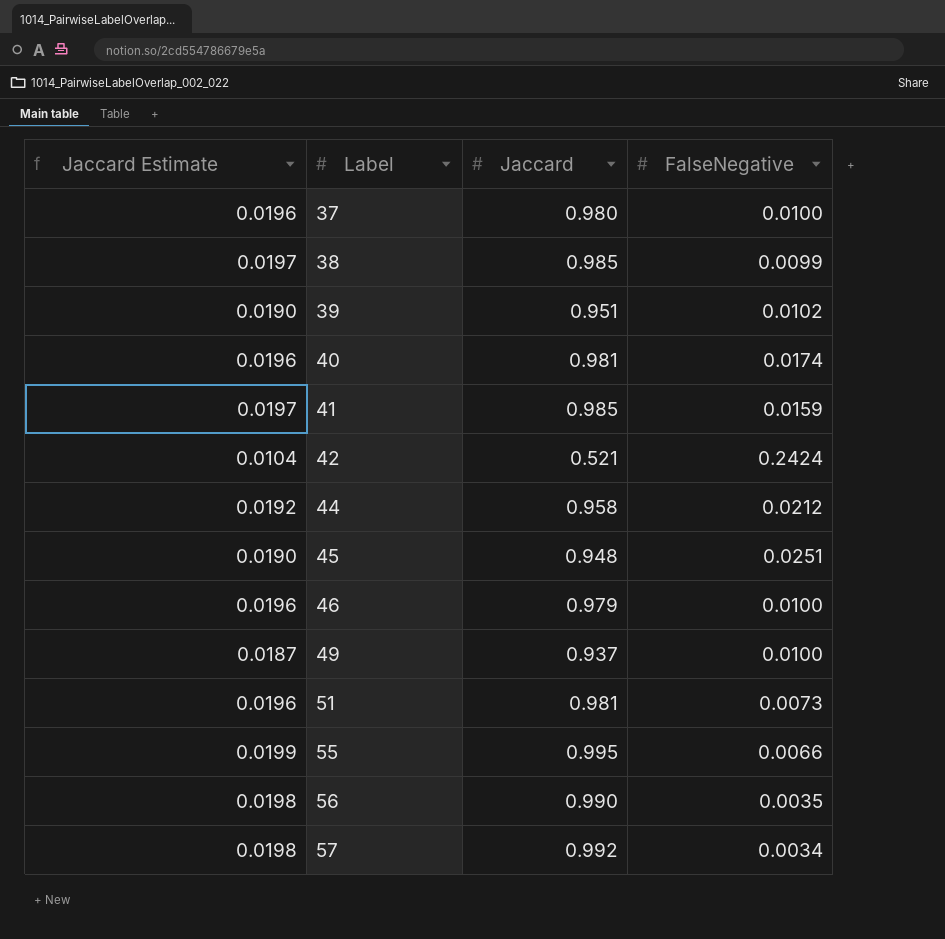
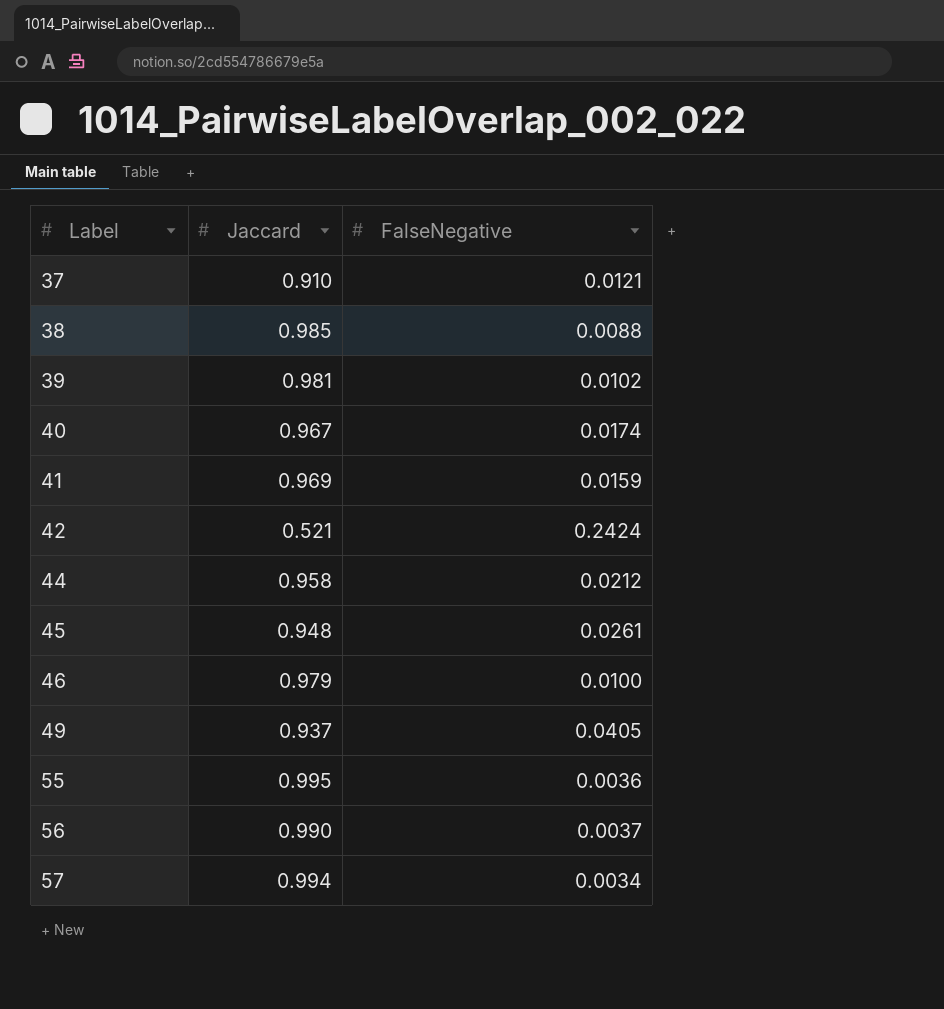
column Jaccard Estimate | formula: [Jaccard] * 0.02 -> none
row 51: 0.0196 | 0.981 | 0.0073 -> none
37 | Jaccard: 0.980 -> 0.910
37 | FalseNegative: 0.0100 -> 0.0121
38 | FalseNegative: 0.0099 -> 0.0088
39 | Jaccard: 0.951 -> 0.981
40 | Jaccard: 0.981 -> 0.967
41 | Jaccard: 0.985 -> 0.969
45 | FalseNegative: 0.0251 -> 0.0261
49 | FalseNegative: 0.0100 -> 0.0405
55 | FalseNegative: 0.0066 -> 0.0036
56 | FalseNegative: 0.0035 -> 0.0037
57 | Jaccard: 0.992 -> 0.994

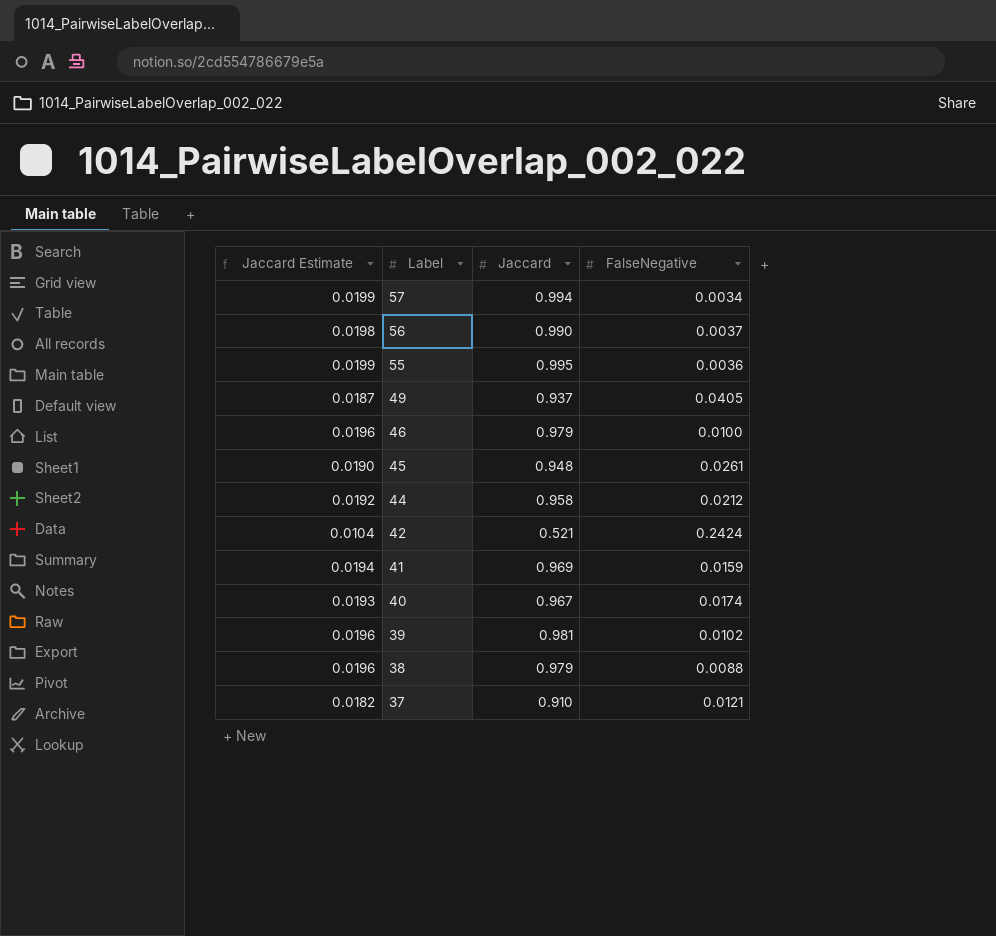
row order: Label ascending -> Label descending
column Jaccard Estimate | formula: none -> [Jaccard] * 0.02
38 | Jaccard: 0.985 -> 0.979

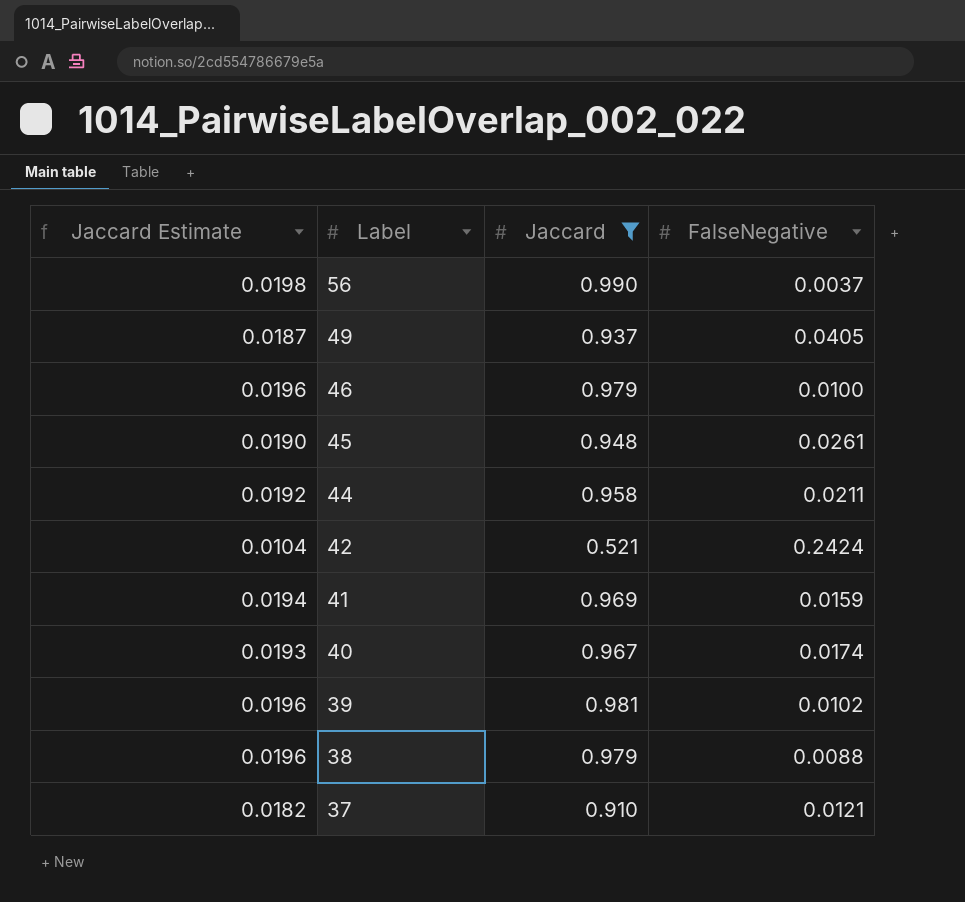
filter: none -> Jaccard <= 0.990
44 | FalseNegative: 0.0212 -> 0.0211

